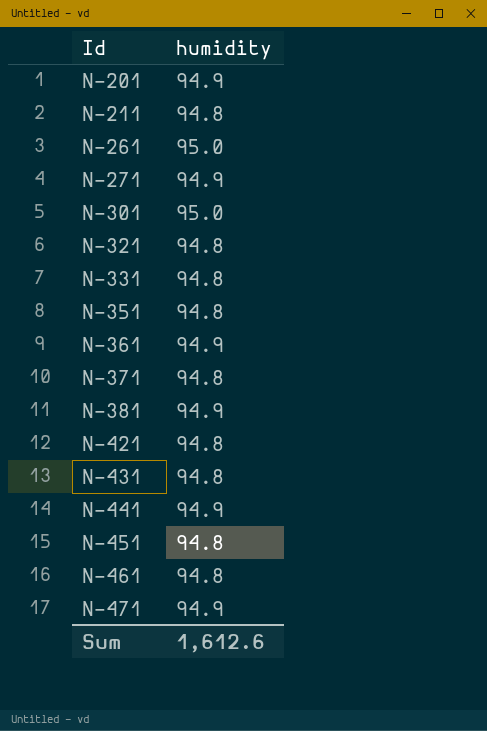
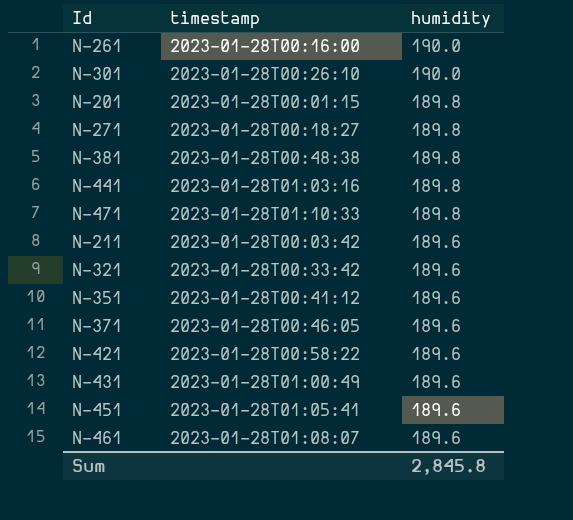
row order: Id ascending -> humidity descending
column timestamp | position: none -> 2
row N-331: 94.8 -> none
row N-361: 94.9 -> none
N-261 | humidity: 95.0 -> 190.0
N-301 | humidity: 95.0 -> 190.0
N-201 | humidity: 94.9 -> 189.8
N-271 | humidity: 94.9 -> 189.8
N-381 | humidity: 94.9 -> 189.8
N-441 | humidity: 94.9 -> 189.8
N-471 | humidity: 94.9 -> 189.8
N-211 | humidity: 94.8 -> 189.6
N-321 | humidity: 94.8 -> 189.6
N-351 | humidity: 94.8 -> 189.6
N-371 | humidity: 94.8 -> 189.6
N-421 | humidity: 94.8 -> 189.6
N-431 | humidity: 94.8 -> 189.6
N-451 | humidity: 94.8 -> 189.6
N-461 | humidity: 94.8 -> 189.6
Sum | humidity: 1,612.6 -> 2,845.8

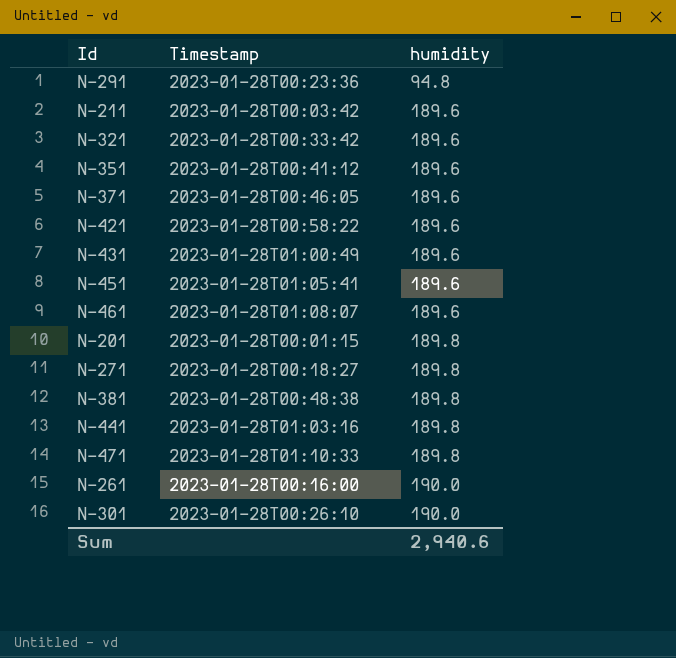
row order: humidity descending -> humidity ascending
column name: timestamp -> Timestamp
row N-291: none -> 2023-01-28T00:23:36 | 94.8
Sum | humidity: 2,845.8 -> 2,940.6

